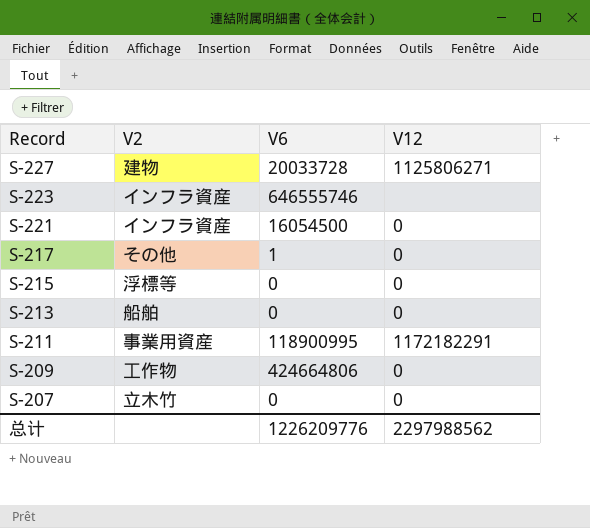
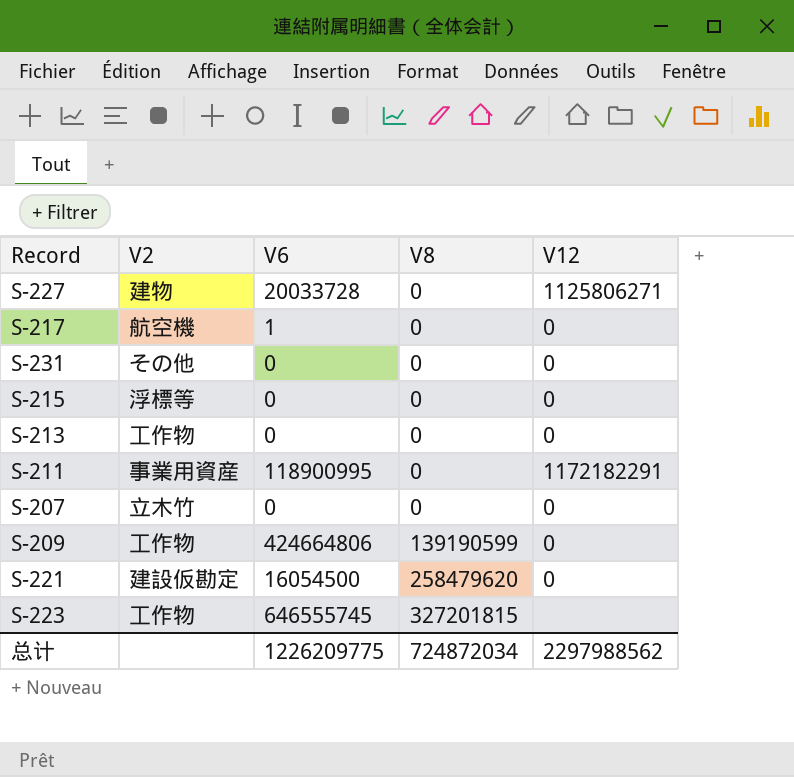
row order: Record descending -> V8 ascending
column V8 | position: none -> 4
S-217 | V2: その他 -> 航空機
row S-231: none -> その他 | 0 | 0 | 0
S-213 | V2: 船舶 -> 工作物
S-221 | V2: インフラ資産 -> 建設仮勘定
S-223 | V2: インフラ資産 -> 工作物
S-223 | V6: 646555746 -> 646555745
总计 | V6: 1226209776 -> 1226209775

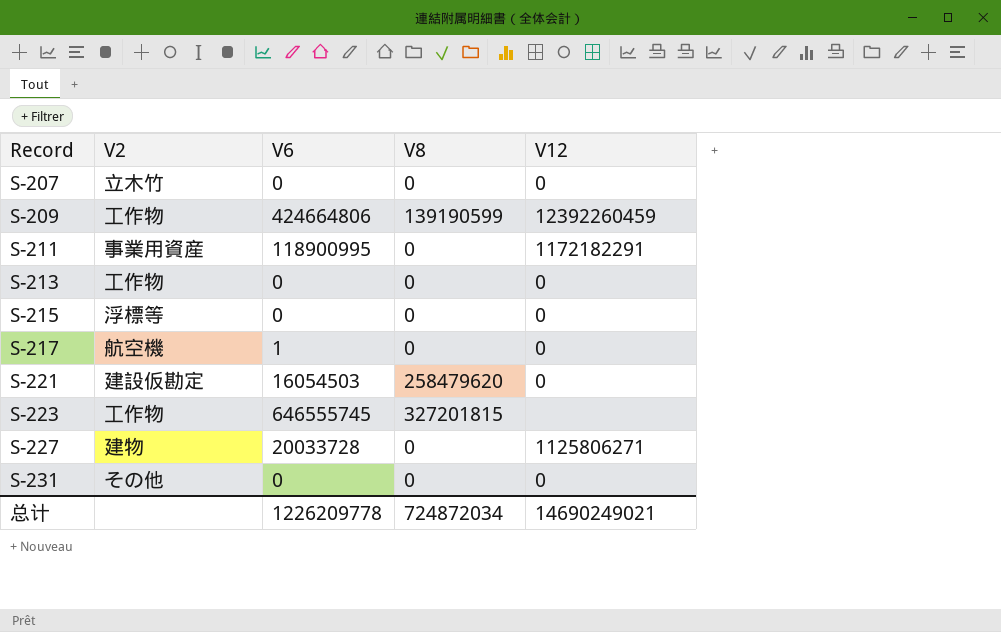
row order: V8 ascending -> Record ascending
S-209 | V12: 0 -> 12392260459
S-221 | V6: 16054500 -> 16054503
总计 | V6: 1226209775 -> 1226209778
总计 | V12: 2297988562 -> 14690249021

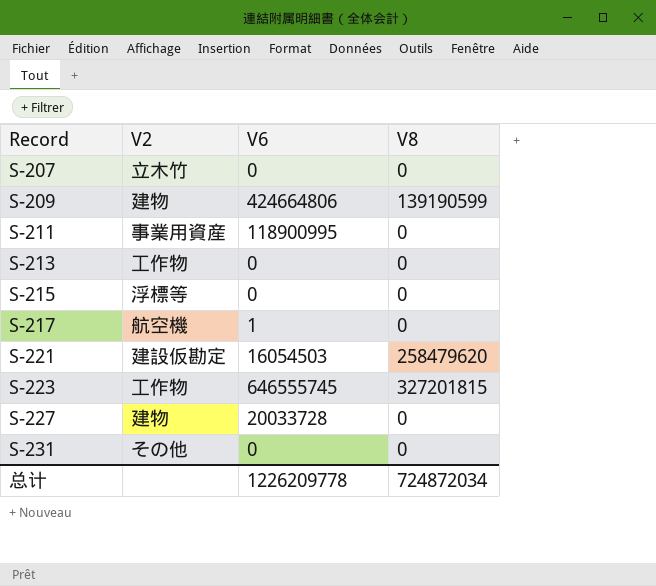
column V12 | position: 5 -> none
S-209 | V2: 工作物 -> 建物

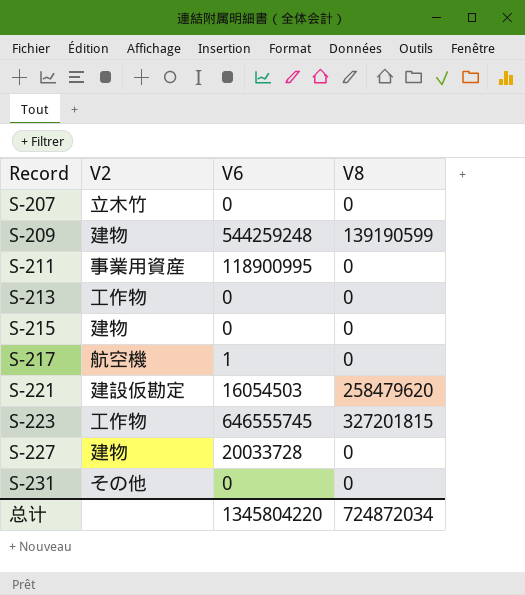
S-209 | V6: 424664806 -> 544259248
S-215 | V2: 浮標等 -> 建物
总计 | V6: 1226209778 -> 1345804220

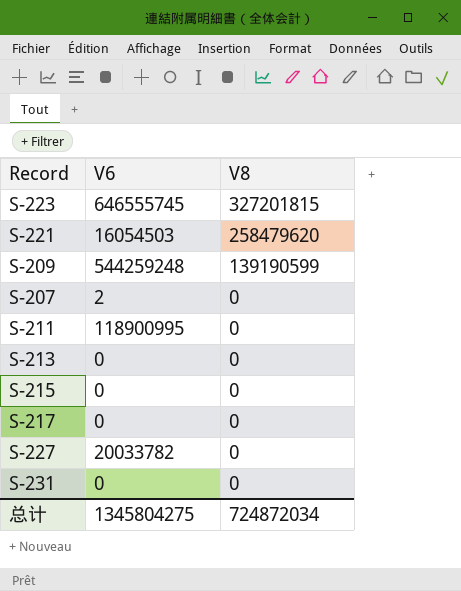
row order: Record ascending -> V8 descending
column V2 | position: 2 -> none
S-207 | V6: 0 -> 2
S-217 | V6: 1 -> 0
S-227 | V6: 20033728 -> 20033782
总计 | V6: 1345804220 -> 1345804275

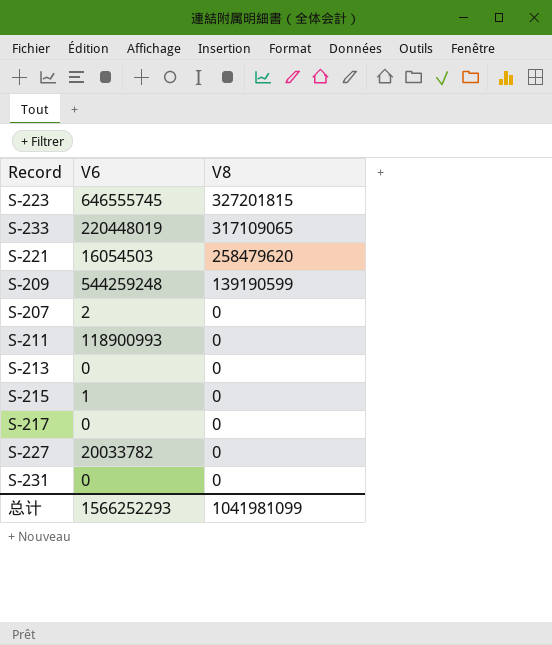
row S-233: none -> 220448019 | 317109065
S-211 | V6: 118900995 -> 118900993
S-215 | V6: 0 -> 1
总计 | V6: 1345804275 -> 1566252293
总计 | V8: 724872034 -> 1041981099

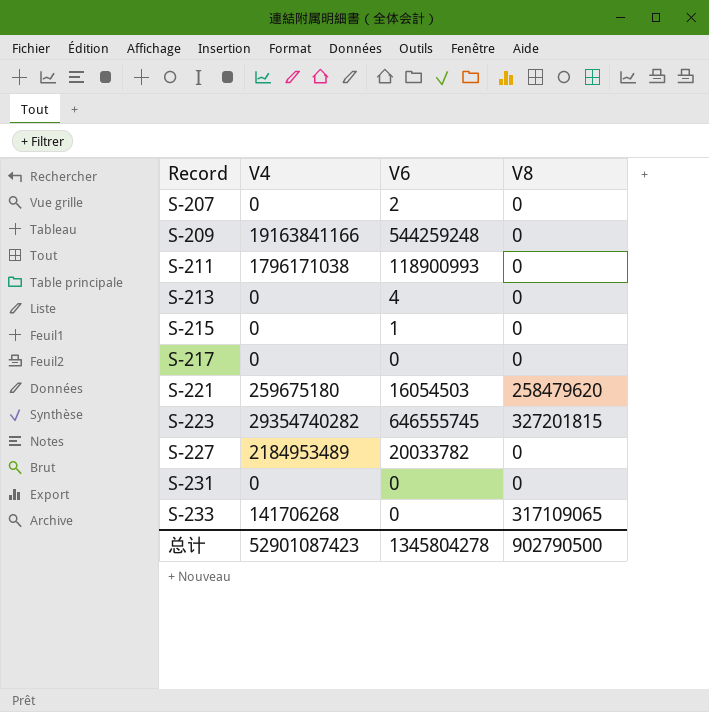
row order: V8 descending -> Record ascending
column V4 | position: none -> 2
S-209 | V8: 139190599 -> 0
S-213 | V6: 0 -> 4
S-233 | V6: 220448019 -> 0
总计 | V6: 1566252293 -> 1345804278
总计 | V8: 1041981099 -> 902790500

